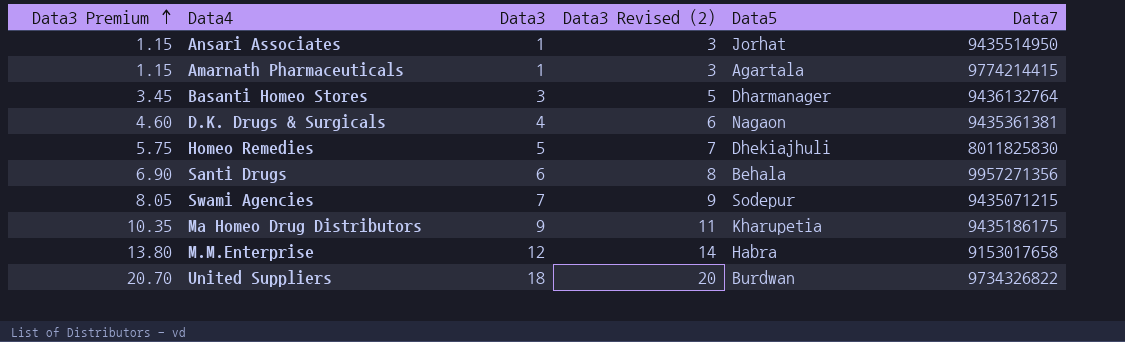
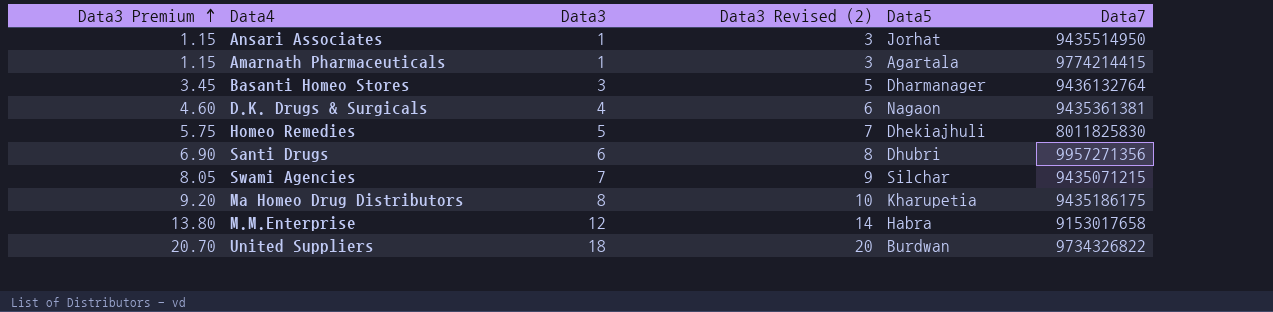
Santi Drugs | Data5: Behala -> Dhubri
Swami Agencies | Data5: Sodepur -> Silchar
Ma Homeo Drug Distributors | Data3 Premium: 10.35 -> 9.20
Ma Homeo Drug Distributors | Data3: 9 -> 8
Ma Homeo Drug Distributors | Data3 Revised (2): 11 -> 10

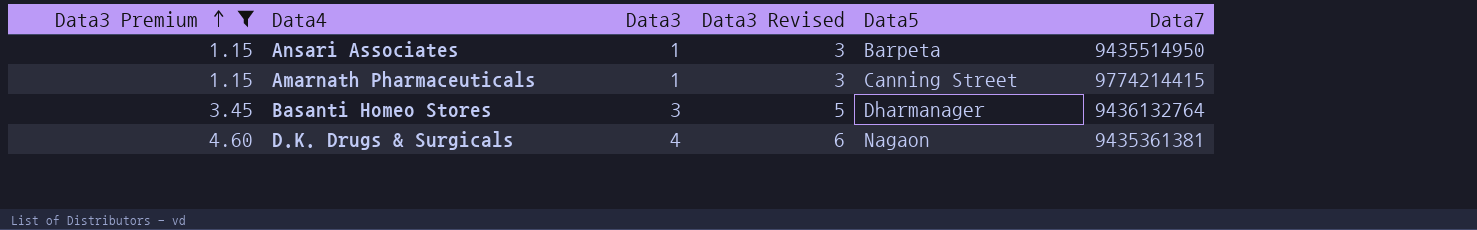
filter: none -> Data3 Premium <= 4.60
column name: Data3 Revised (2) -> Data3 Revised
Ansari Associates | Data5: Jorhat -> Barpeta
Amarnath Pharmaceuticals | Data5: Agartala -> Canning Street

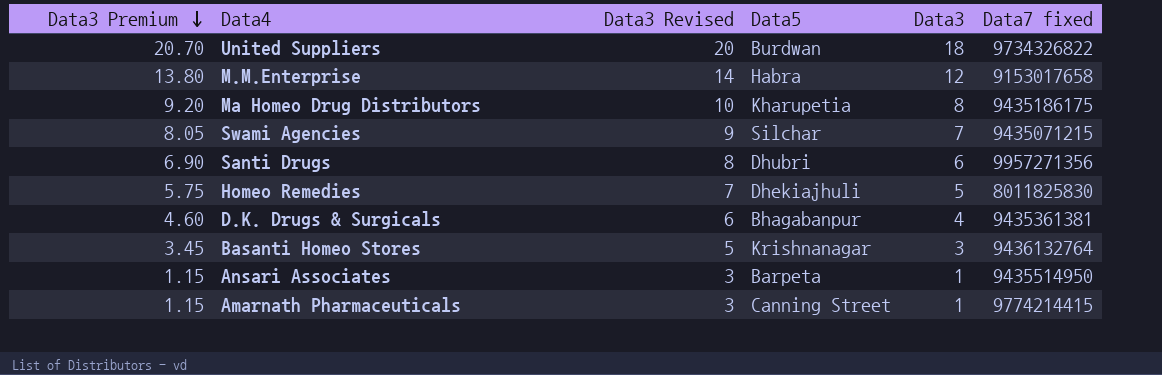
filter: Data3 Premium <= 4.60 -> none
row order: Data3 Premium ascending -> Data3 Premium descending
column Data3 | position: 3 -> 5
column name: Data7 -> Data7 fixed
D.K. Drugs & Surgicals | Data5: Nagaon -> Bhagabanpur
Basanti Homeo Stores | Data5: Dharmanager -> Krishnanagar

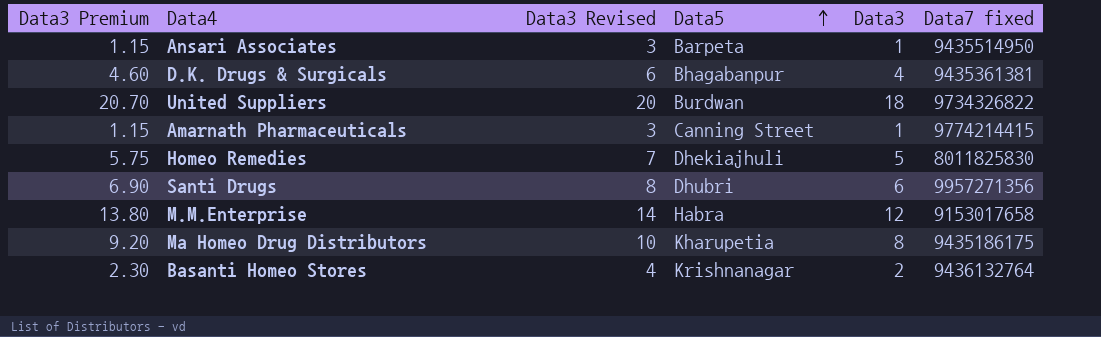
row order: Data3 Premium descending -> Data5 ascending
row Swami Agencies: 8.05 | 9 | Silchar | 7 | 9435071215 -> none
Basanti Homeo Stores | Data3 Premium: 3.45 -> 2.30
Basanti Homeo Stores | Data3 Revised: 5 -> 4
Basanti Homeo Stores | Data3: 3 -> 2

